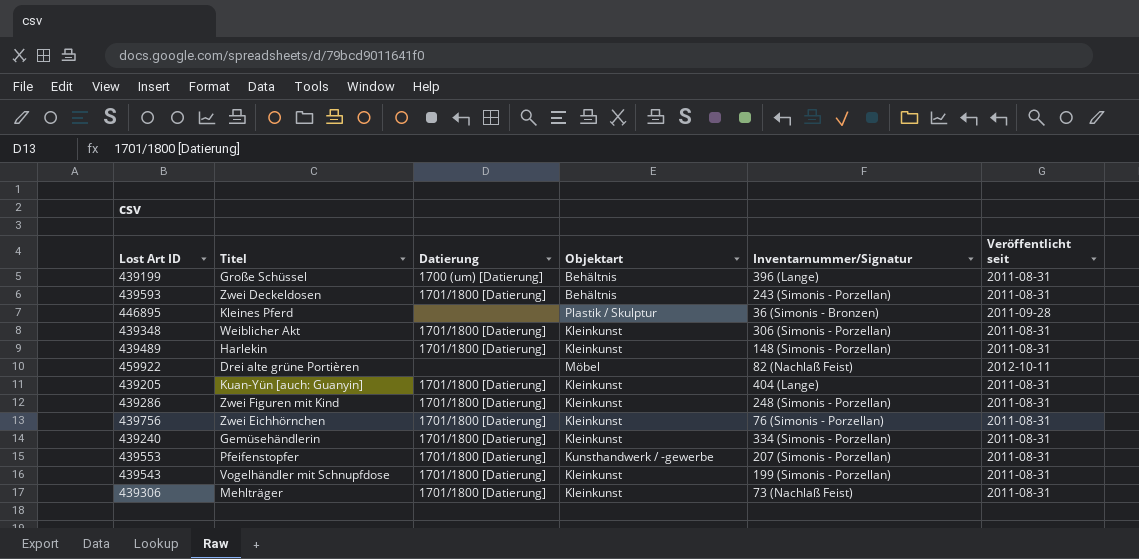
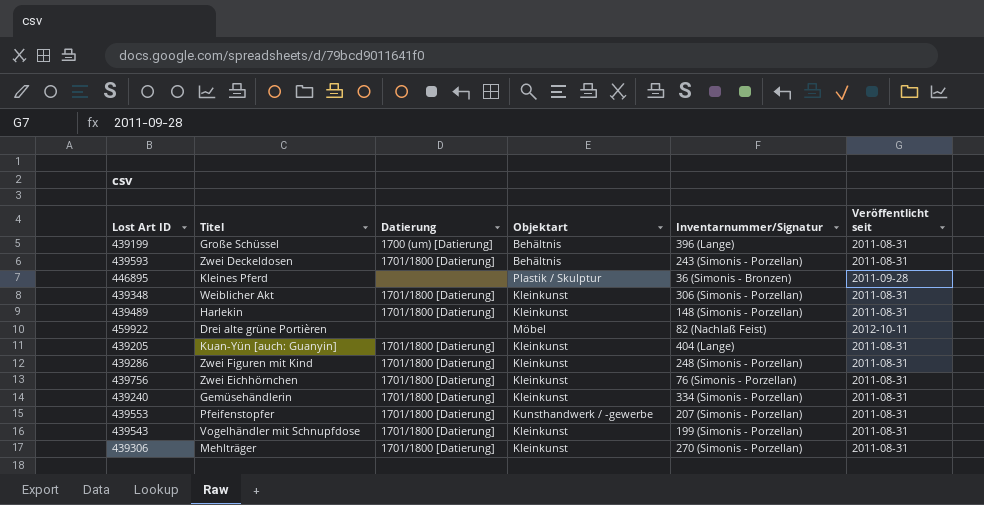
439306 | Inventarnummer/Signatur: 73 (Nachlaß Feist) -> 270 (Simonis - Porzellan)

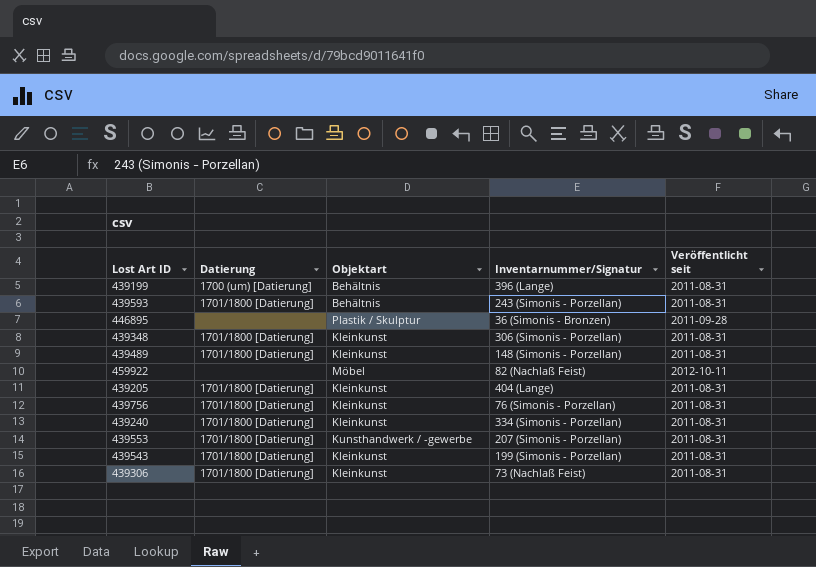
column Titel | position: 2 -> none
row 439286: Zwei Figuren mit Kind | 1701/1800 [Datierung] | Kleinkunst | 248 (Simonis - Porzellan) | 2011-08-31 -> none
439306 | Inventarnummer/Signatur: 270 (Simonis - Porzellan) -> 73 (Nachlaß Feist)

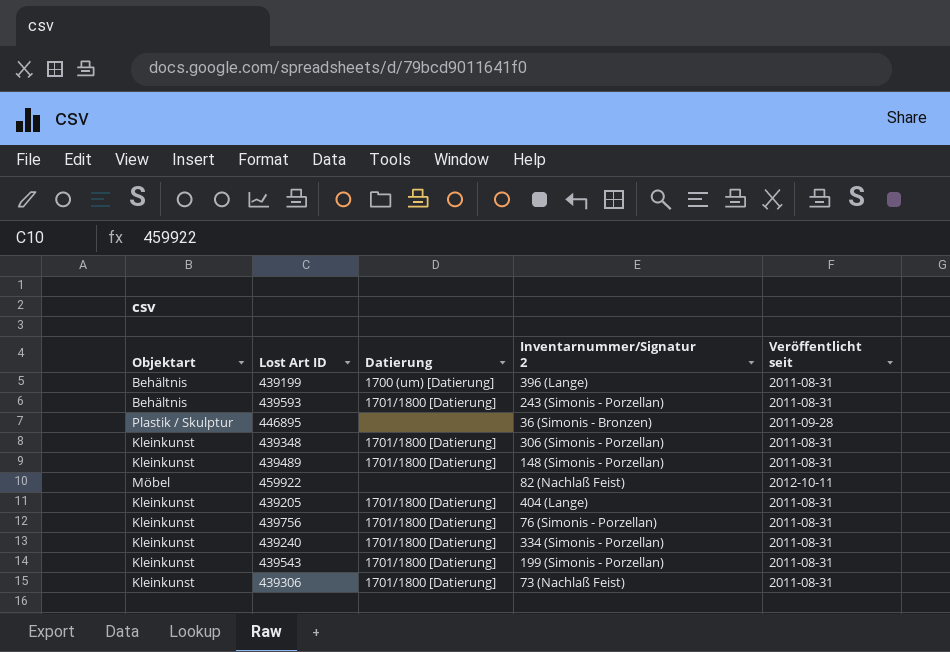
column Objektart | position: 3 -> 1
column name: Inventarnummer/Signatur -> Inventarnummer/Signatur 2
row 439553: 1701/1800 [Datierung] | Kunsthandwerk / -gewerbe | 207 (Simonis - Porzellan) | 2011-08-31 -> none

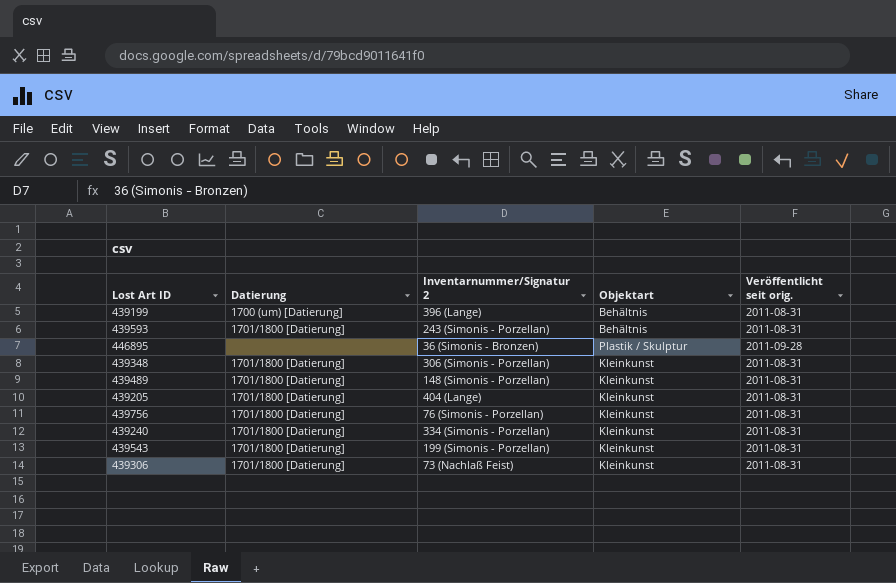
column Objektart | position: 1 -> 4
column name: Veröffentlicht seit -> Veröffentlicht seit orig.
row 459922: Möbel | none | 82 (Nachlaß Feist) | 2012-10-11 -> none

